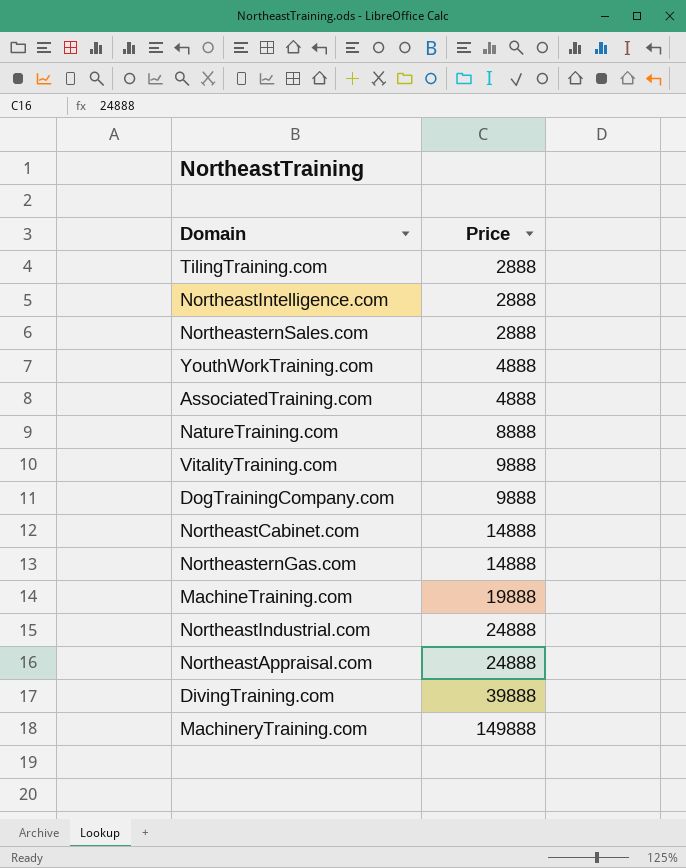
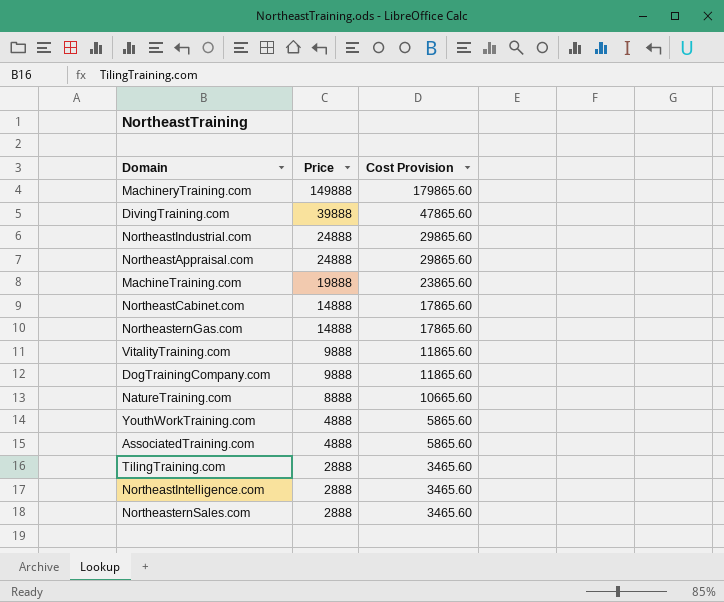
row order: Price ascending -> Price descending
column Cost Provision | formula: none -> [Price] * 1.2

